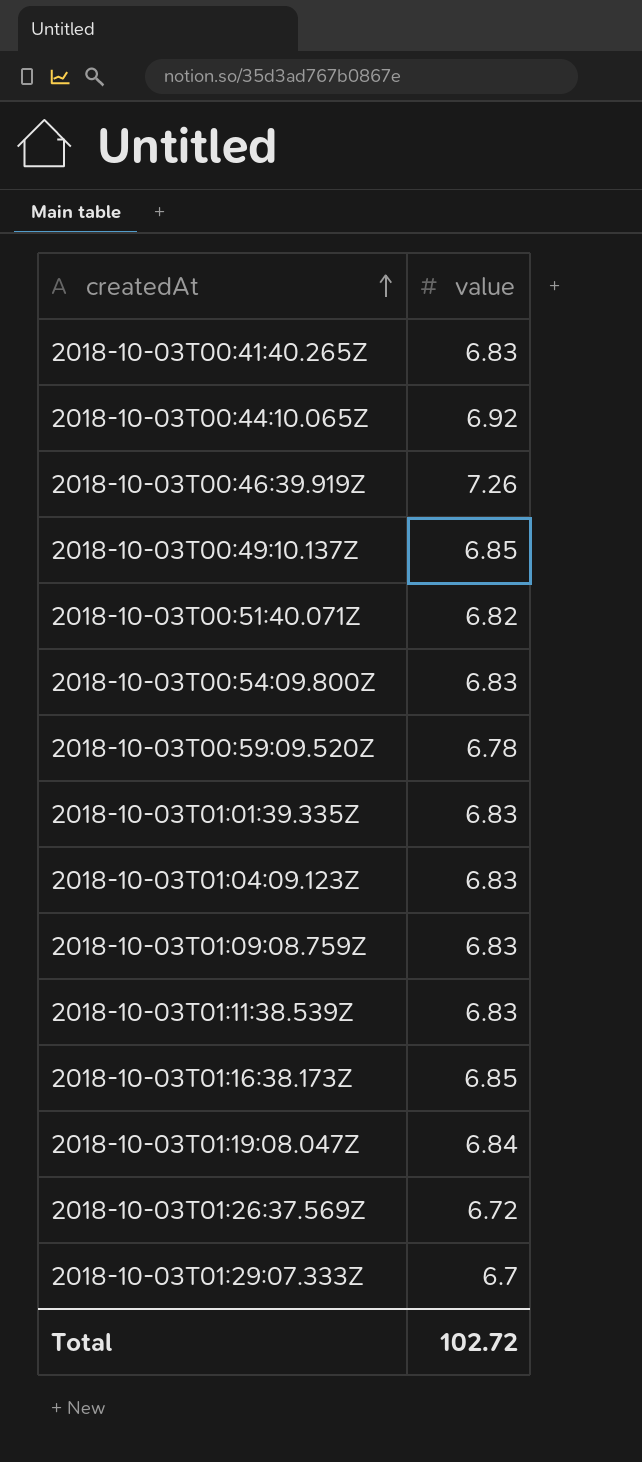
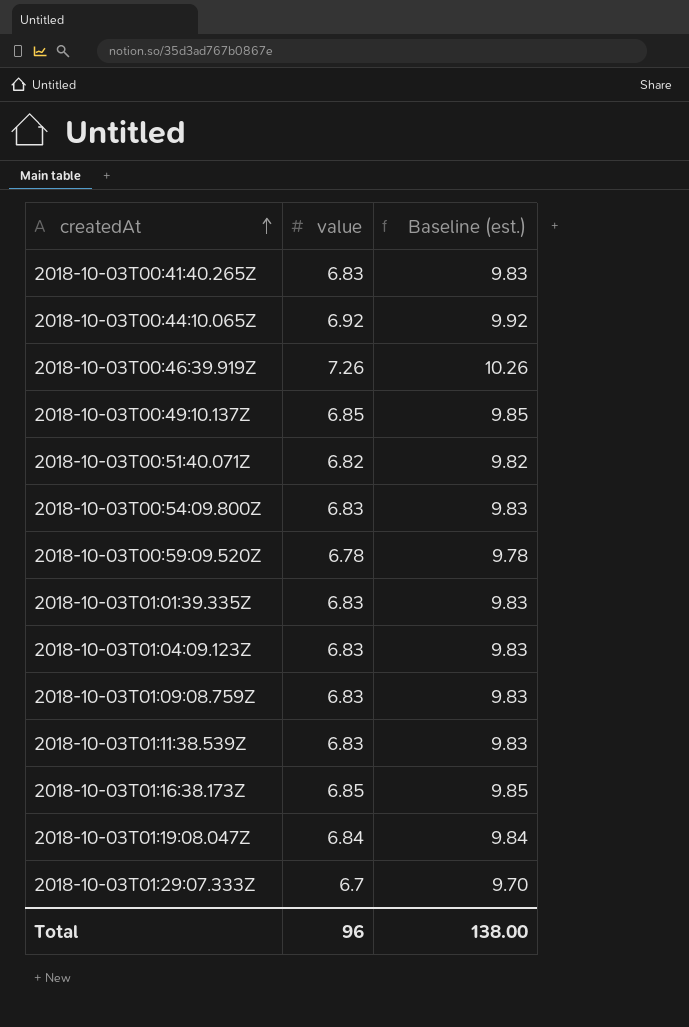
column Baseline (est.) | formula: none -> [value] + 3
row 2018-10-03T01:26:37.569Z: 6.72 -> none
Total | value: 102.72 -> 96

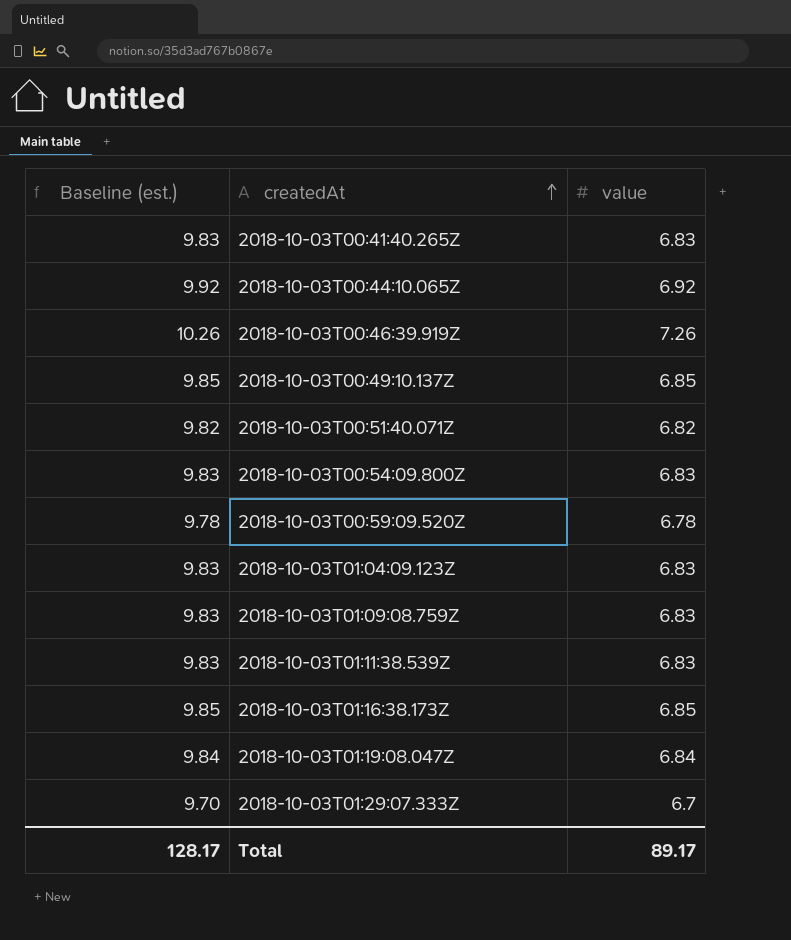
column Baseline (est.) | position: 3 -> 1
row 2018-10-03T01:01:39.335Z: 6.83 | 9.83 -> none
Total | Baseline (est.): 138.00 -> 128.17
Total | value: 96 -> 89.17

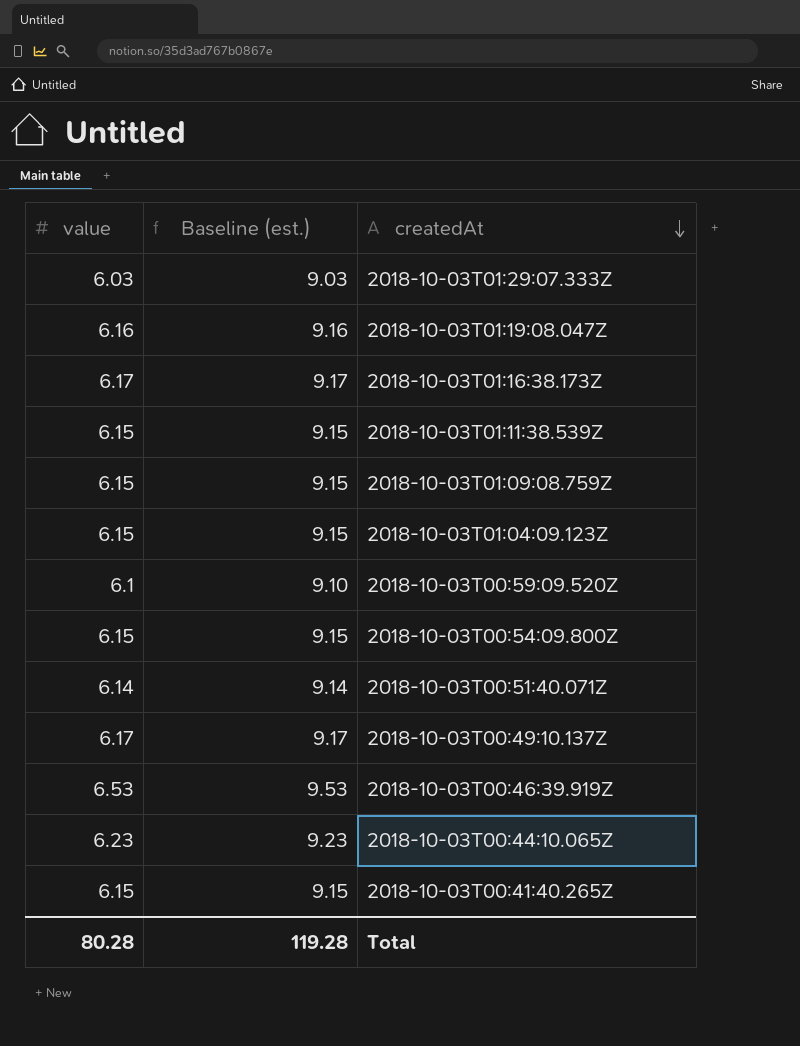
row order: createdAt ascending -> createdAt descending
column value | position: 3 -> 1
2018-10-03T01:29:07.333Z | value: 6.7 -> 6.03
2018-10-03T01:29:07.333Z | Baseline (est.): 9.70 -> 9.03
2018-10-03T01:19:08.047Z | value: 6.84 -> 6.16
2018-10-03T01:19:08.047Z | Baseline (est.): 9.84 -> 9.16
2018-10-03T01:16:38.173Z | value: 6.85 -> 6.17
2018-10-03T01:16:38.173Z | Baseline (est.): 9.85 -> 9.17
2018-10-03T01:11:38.539Z | value: 6.83 -> 6.15
2018-10-03T01:11:38.539Z | Baseline (est.): 9.83 -> 9.15
2018-10-03T01:09:08.759Z | value: 6.83 -> 6.15
2018-10-03T01:09:08.759Z | Baseline (est.): 9.83 -> 9.15
2018-10-03T01:04:09.123Z | value: 6.83 -> 6.15
2018-10-03T01:04:09.123Z | Baseline (est.): 9.83 -> 9.15
2018-10-03T00:59:09.520Z | value: 6.78 -> 6.1
2018-10-03T00:59:09.520Z | Baseline (est.): 9.78 -> 9.10
2018-10-03T00:54:09.800Z | value: 6.83 -> 6.15
2018-10-03T00:54:09.800Z | Baseline (est.): 9.83 -> 9.15
2018-10-03T00:51:40.071Z | value: 6.82 -> 6.14
2018-10-03T00:51:40.071Z | Baseline (est.): 9.82 -> 9.14
2018-10-03T00:49:10.137Z | value: 6.85 -> 6.17
2018-10-03T00:49:10.137Z | Baseline (est.): 9.85 -> 9.17
2018-10-03T00:46:39.919Z | value: 7.26 -> 6.53
2018-10-03T00:46:39.919Z | Baseline (est.): 10.26 -> 9.53
2018-10-03T00:44:10.065Z | value: 6.92 -> 6.23
2018-10-03T00:44:10.065Z | Baseline (est.): 9.92 -> 9.23
2018-10-03T00:41:40.265Z | value: 6.83 -> 6.15
2018-10-03T00:41:40.265Z | Baseline (est.): 9.83 -> 9.15
Total | value: 89.17 -> 80.28
Total | Baseline (est.): 128.17 -> 119.28

